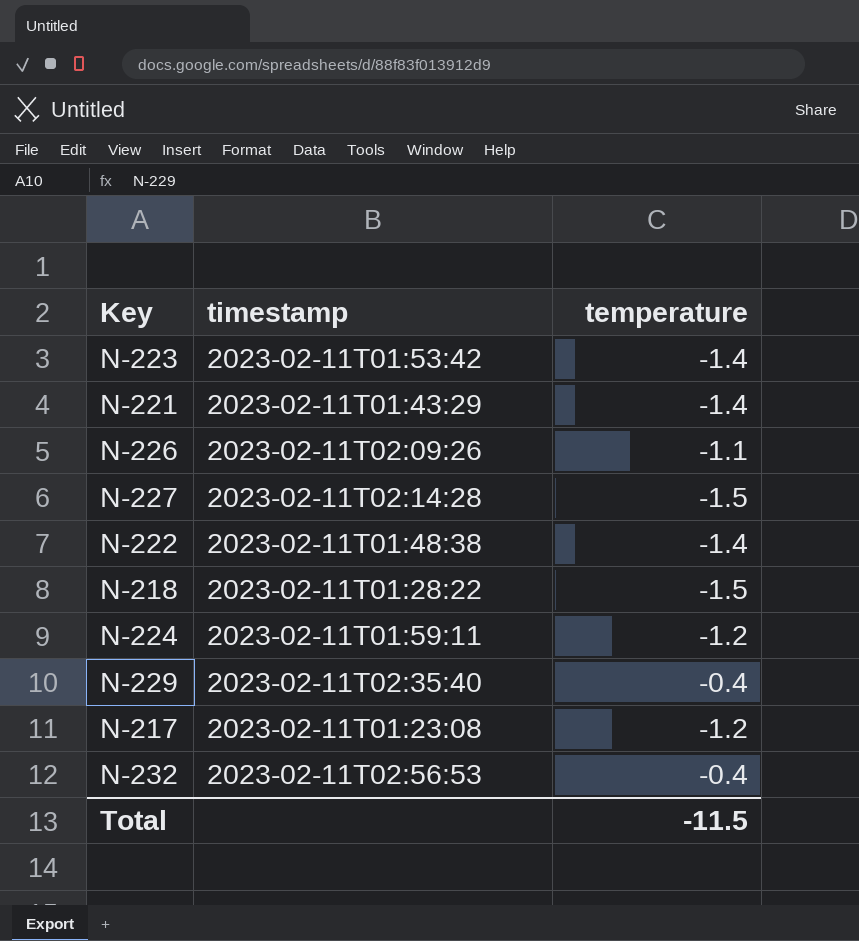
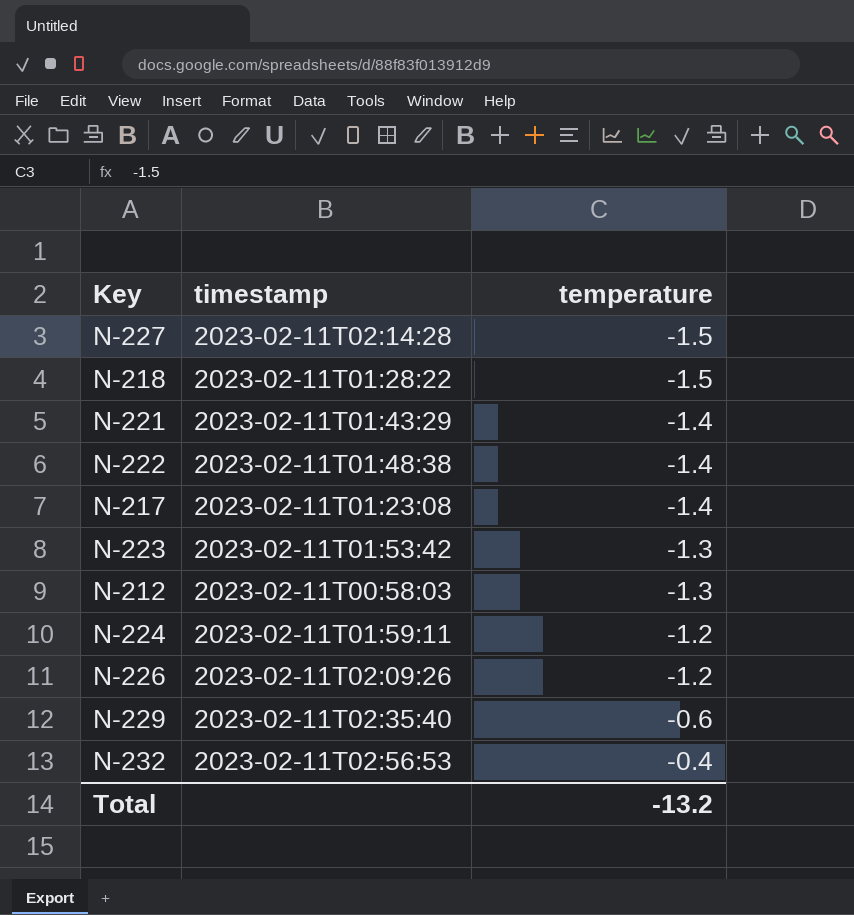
row order: none -> temperature ascending
N-217 | temperature: -1.2 -> -1.4
N-223 | temperature: -1.4 -> -1.3
row N-212: none -> 2023-02-11T00:58:03 | -1.3
N-226 | temperature: -1.1 -> -1.2
N-229 | temperature: -0.4 -> -0.6
Total | temperature: -11.5 -> -13.2

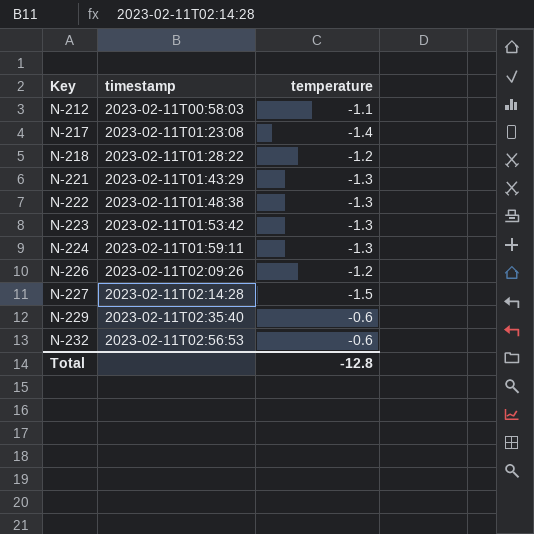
row order: temperature ascending -> Key ascending
N-212 | temperature: -1.3 -> -1.1
N-218 | temperature: -1.5 -> -1.2
N-221 | temperature: -1.4 -> -1.3
N-222 | temperature: -1.4 -> -1.3
N-224 | temperature: -1.2 -> -1.3
N-232 | temperature: -0.4 -> -0.6
Total | temperature: -13.2 -> -12.8

